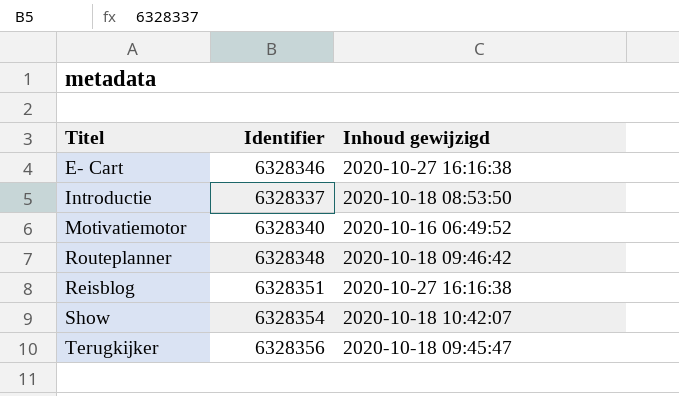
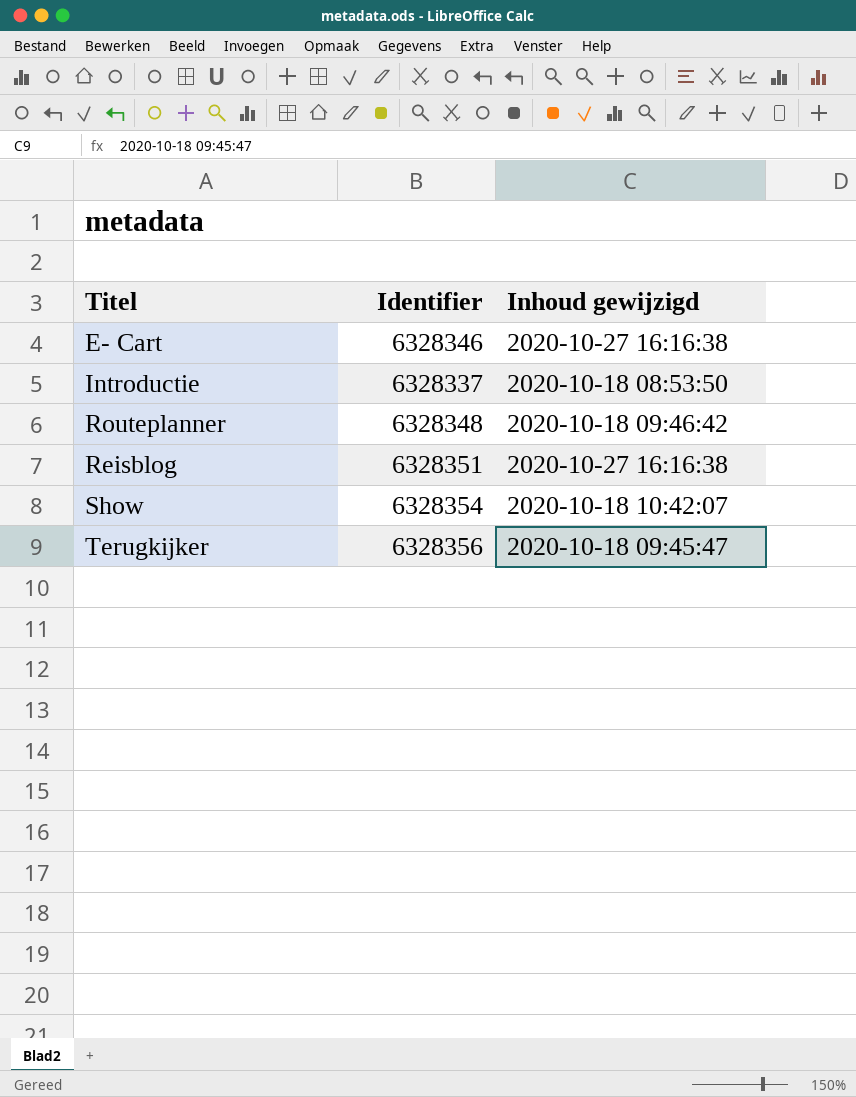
row Motivatiemotor: 6328340 | 2020-10-16 06:49:52 -> none

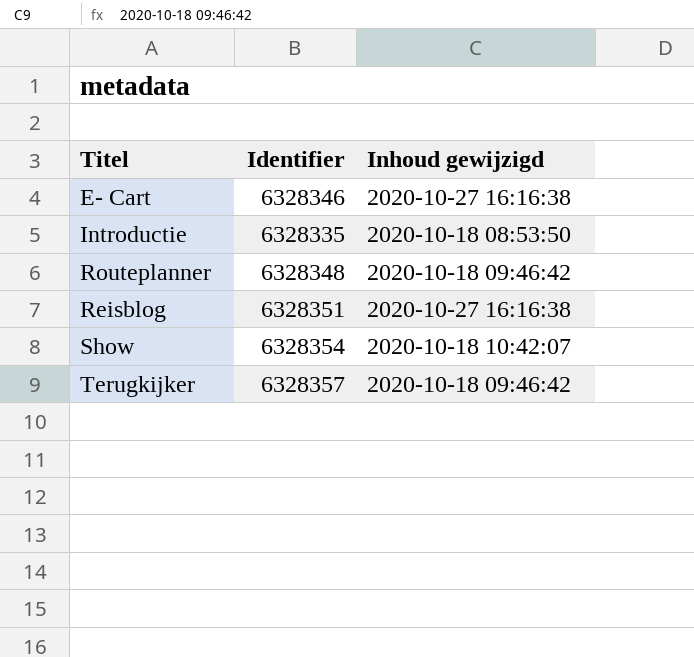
Introductie | Identifier: 6328337 -> 6328335
Terugkijker | Identifier: 6328356 -> 6328357
Terugkijker | Inhoud gewijzigd: 2020-10-18 09:45:47 -> 2020-10-18 09:46:42

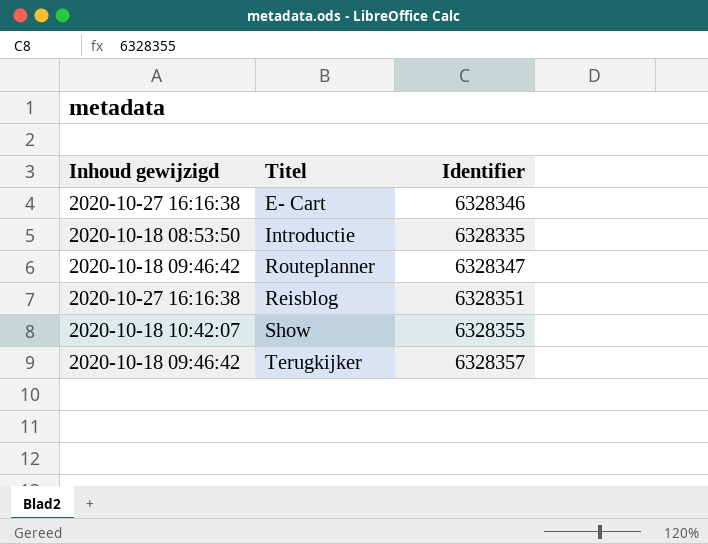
column Inhoud gewijzigd | position: 3 -> 1
Routeplanner | Identifier: 6328348 -> 6328347
Show | Identifier: 6328354 -> 6328355

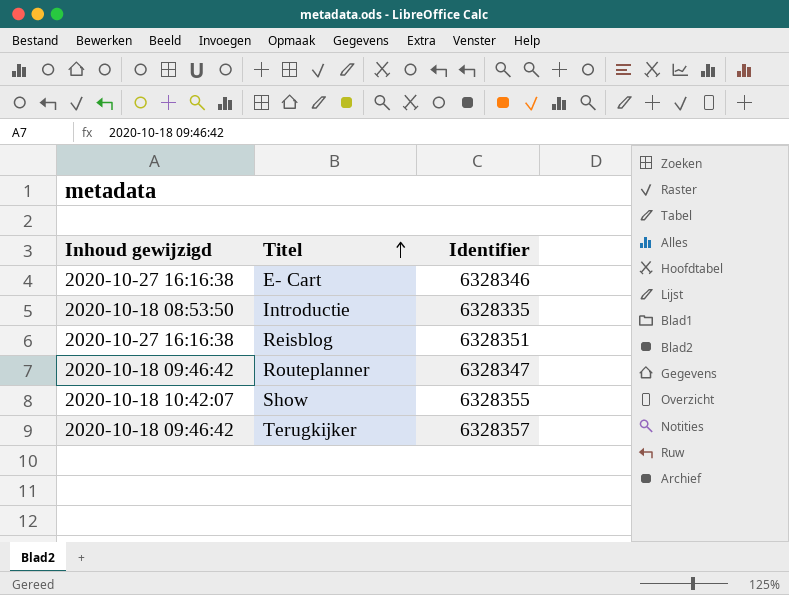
row order: none -> Titel ascending

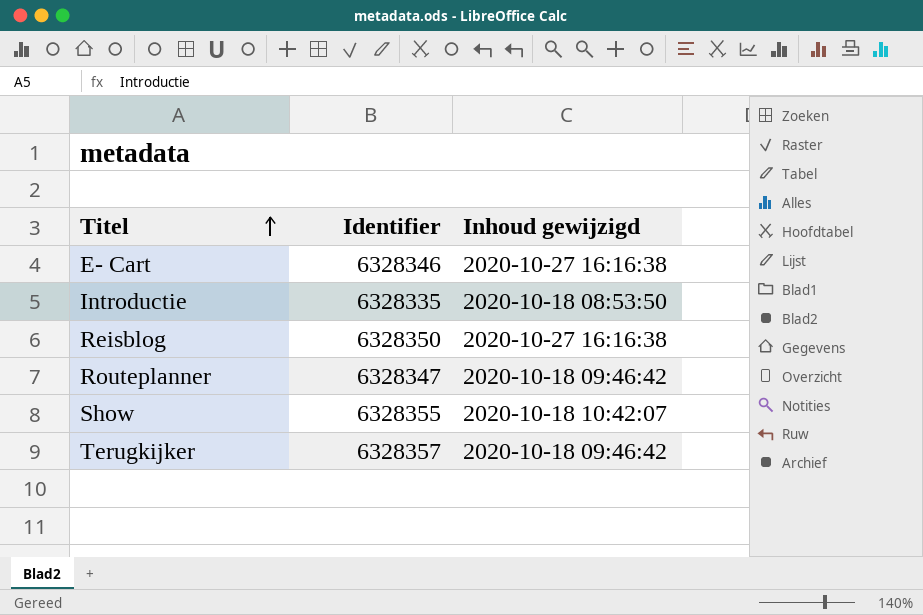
column Inhoud gewijzigd | position: 1 -> 3
Reisblog | Identifier: 6328351 -> 6328350

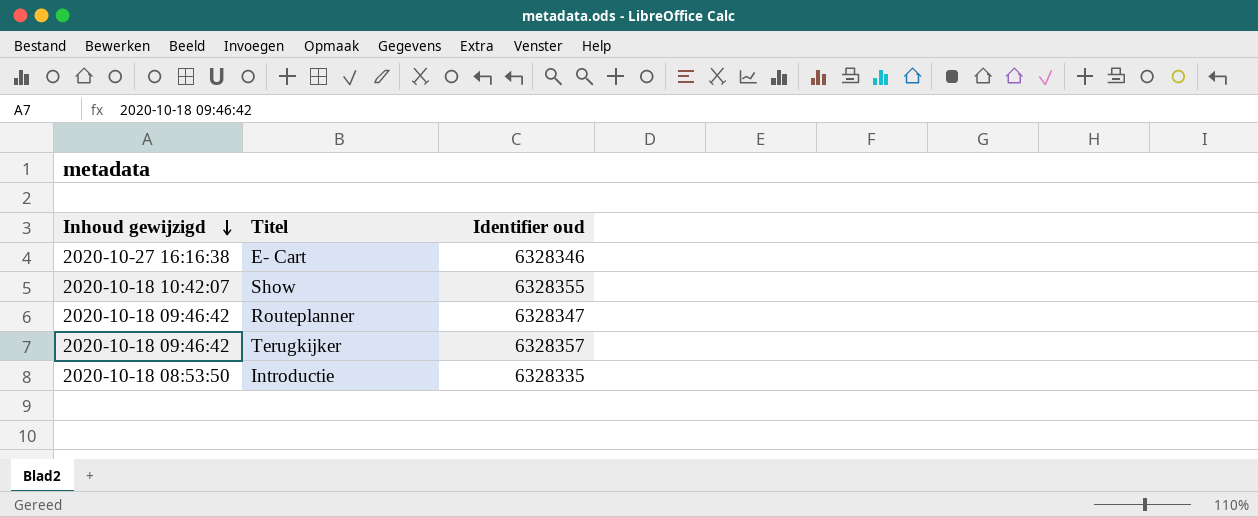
row order: Titel ascending -> Inhoud gewijzigd descending
column Inhoud gewijzigd | position: 3 -> 1
column name: Identifier -> Identifier oud
row Reisblog: 6328350 | 2020-10-27 16:16:38 -> none

